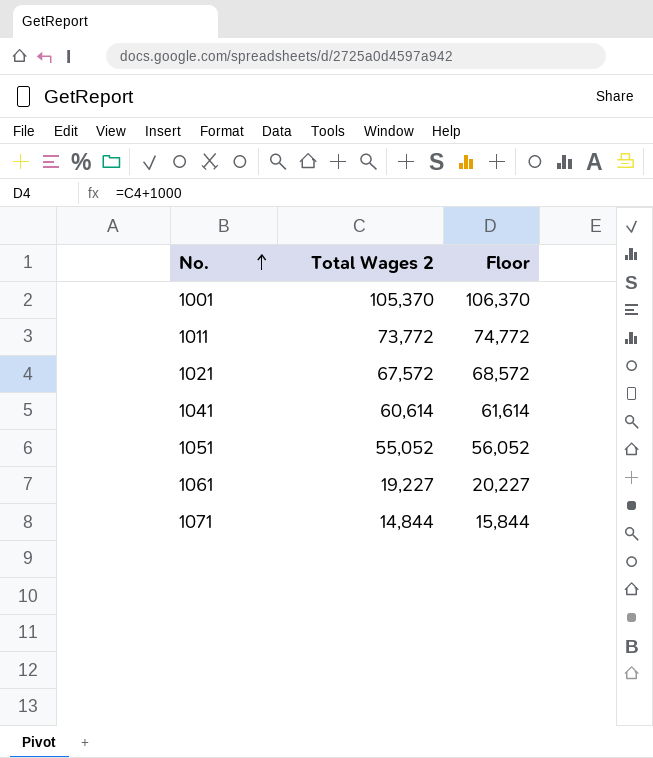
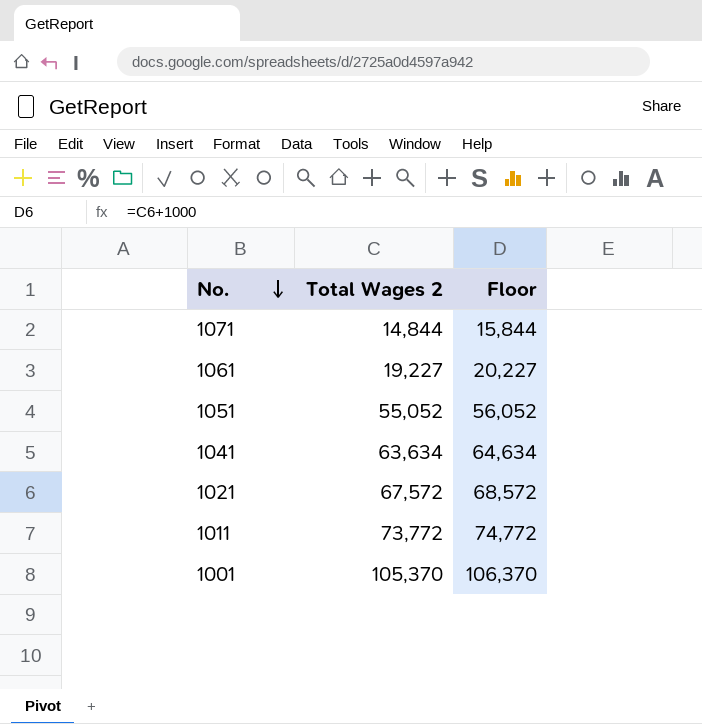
row order: No. ascending -> No. descending
1041 | Total Wages 2: 60,614 -> 63,634
1041 | Floor: 61,614 -> 64,634

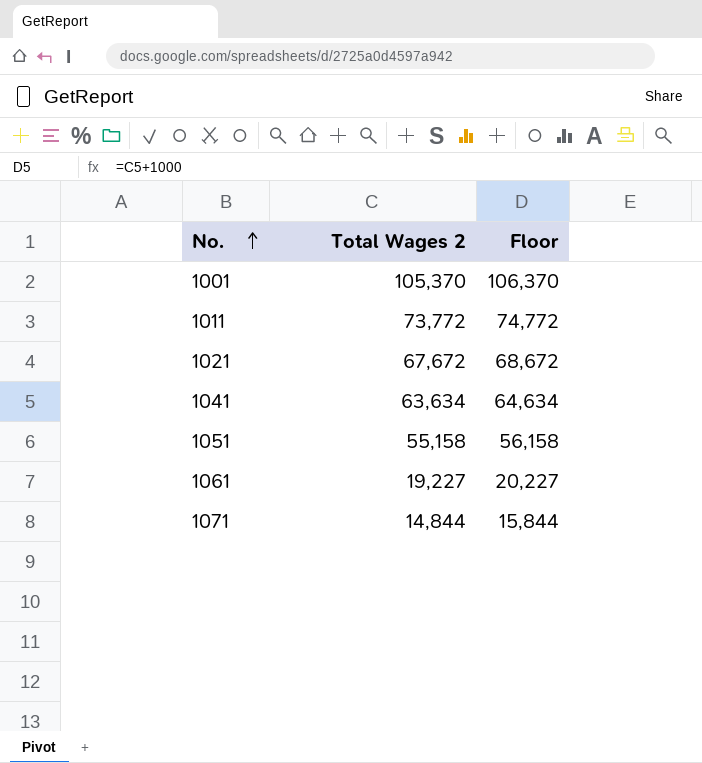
row order: No. descending -> No. ascending
1021 | Total Wages 2: 67,572 -> 67,672
1021 | Floor: 68,572 -> 68,672
1051 | Total Wages 2: 55,052 -> 55,158
1051 | Floor: 56,052 -> 56,158

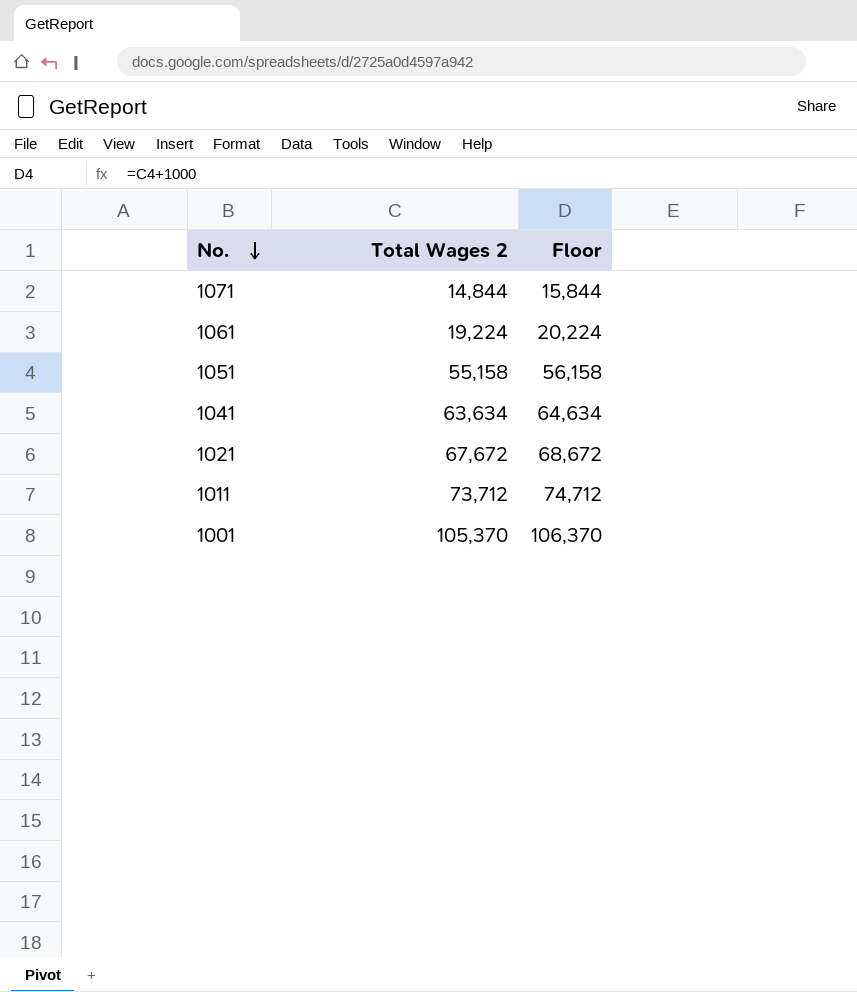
row order: No. ascending -> No. descending
1061 | Total Wages 2: 19,227 -> 19,224
1061 | Floor: 20,227 -> 20,224
1011 | Total Wages 2: 73,772 -> 73,712
1011 | Floor: 74,772 -> 74,712

